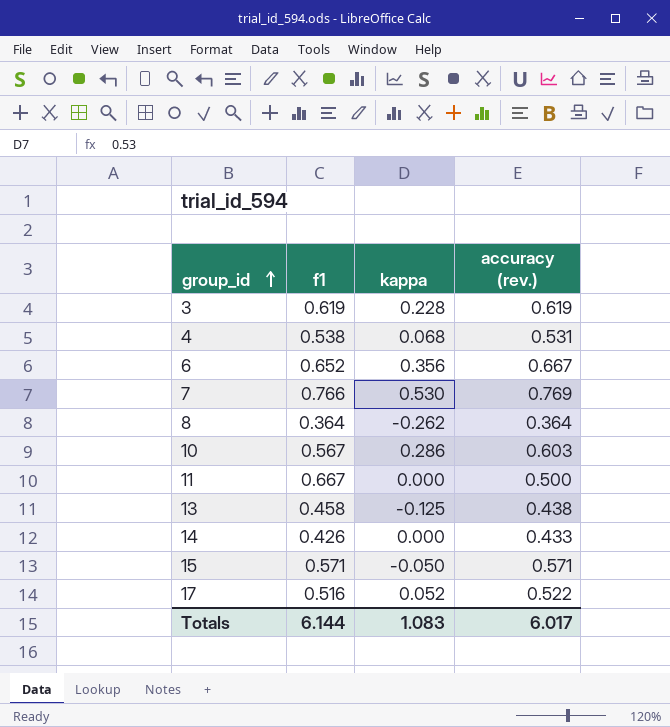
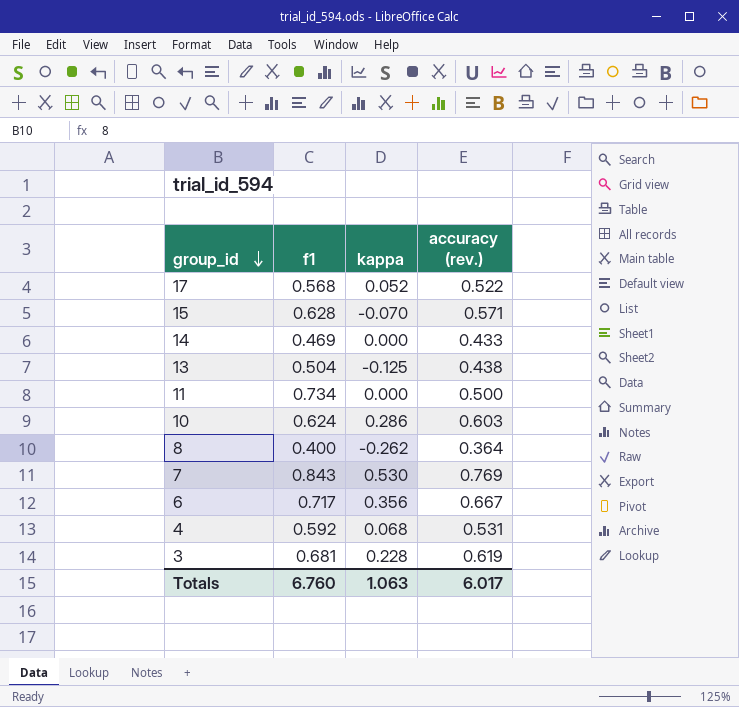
row order: group_id ascending -> group_id descending
17 | f1: 0.516 -> 0.568
15 | f1: 0.571 -> 0.628
15 | kappa: -0.050 -> -0.070
14 | f1: 0.426 -> 0.469
13 | f1: 0.458 -> 0.504
11 | f1: 0.667 -> 0.734
10 | f1: 0.567 -> 0.624
8 | f1: 0.364 -> 0.400
7 | f1: 0.766 -> 0.843
6 | f1: 0.652 -> 0.717
4 | f1: 0.538 -> 0.592
3 | f1: 0.619 -> 0.681
Totals | f1: 6.144 -> 6.760
Totals | kappa: 1.083 -> 1.063

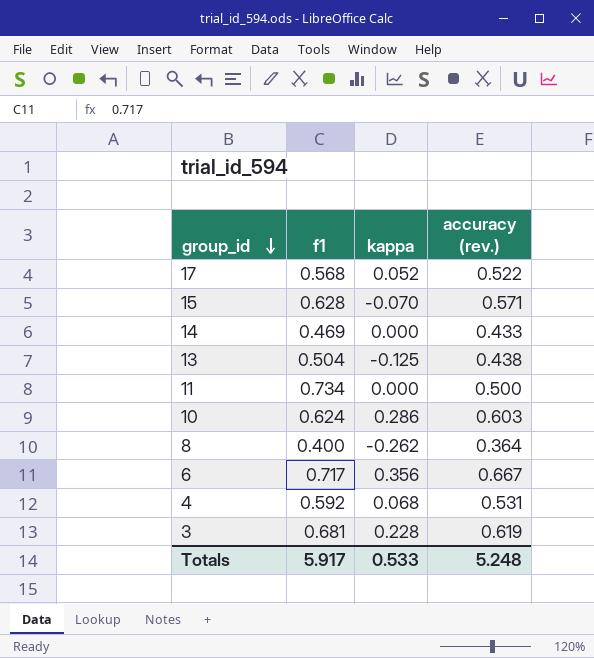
row 7: 0.843 | 0.530 | 0.769 -> none
Totals | f1: 6.760 -> 5.917
Totals | kappa: 1.063 -> 0.533
Totals | accuracy (rev.): 6.017 -> 5.248

